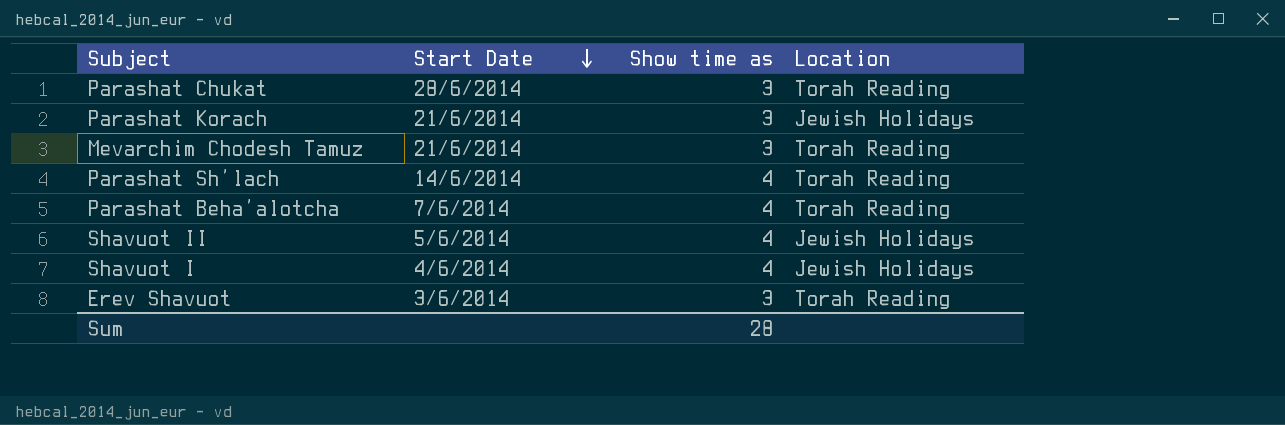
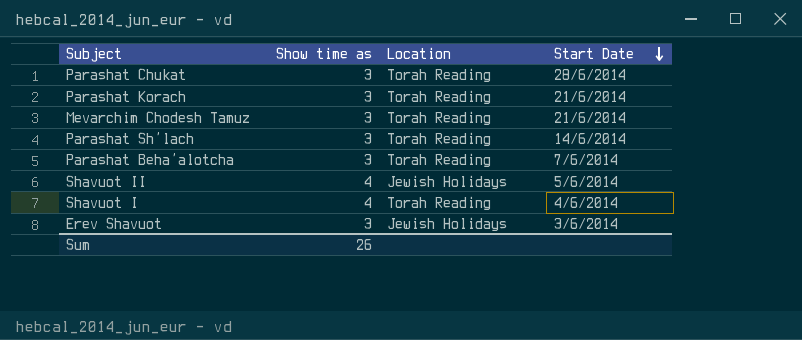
column Start Date | position: 2 -> 4
Parashat Korach | Location: Jewish Holidays -> Torah Reading
Parashat Sh’lach | Show time as: 4 -> 3
Parashat Beha’alotcha | Show time as: 4 -> 3
Shavuot I | Location: Jewish Holidays -> Torah Reading
Erev Shavuot | Location: Torah Reading -> Jewish Holidays
Sum | Show time as: 28 -> 26

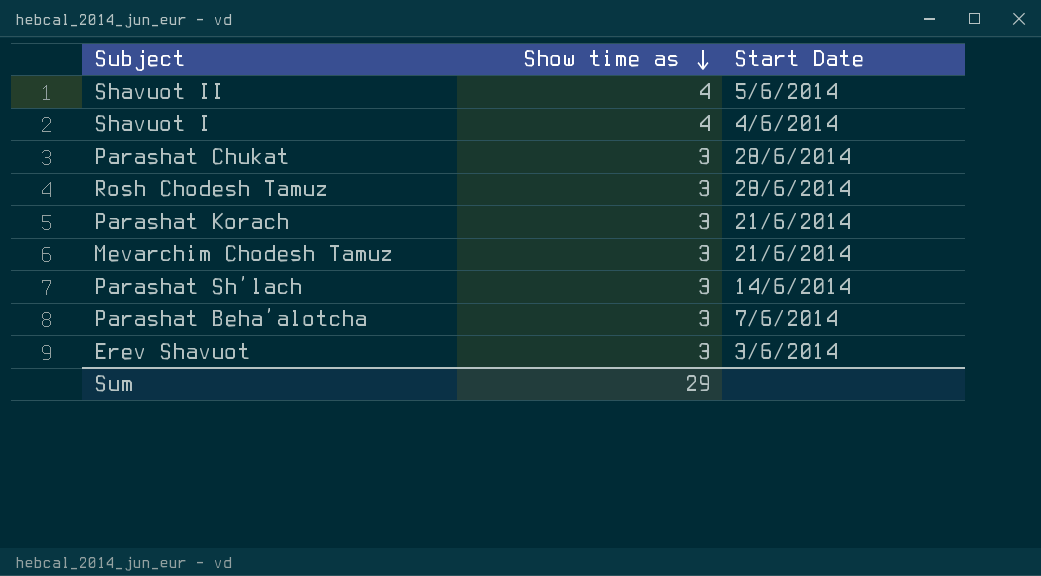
row order: Start Date descending -> Show time as descending
column Location | position: 3 -> none
row Rosh Chodesh Tamuz: none -> 3 | 28/6/2014
Sum | Show time as: 26 -> 29

